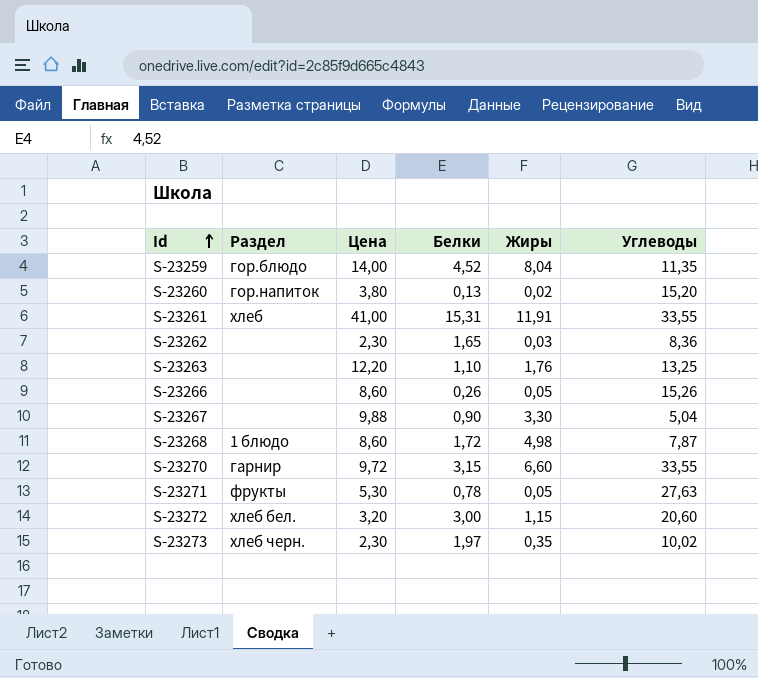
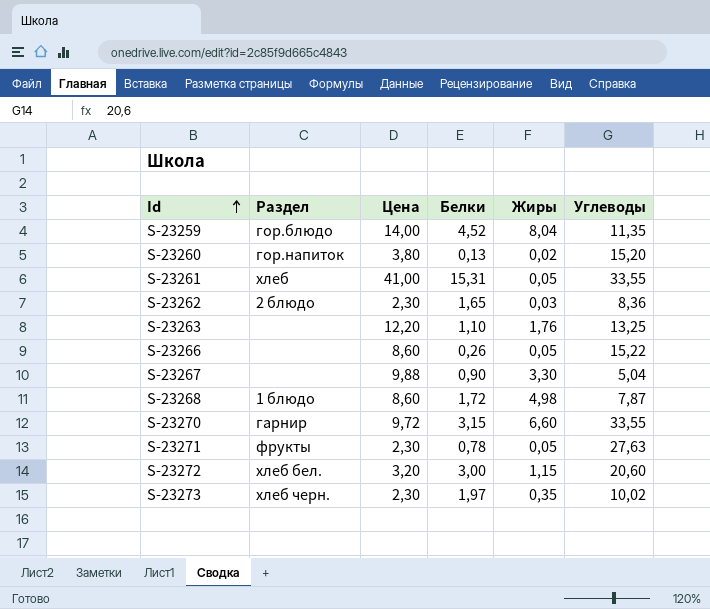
S-23261 | Жиры: 11,91 -> 0,05
S-23262 | Раздел: none -> 2 блюдо
S-23266 | Углеводы: 15,26 -> 15,22
S-23271 | Цена: 5,30 -> 2,30

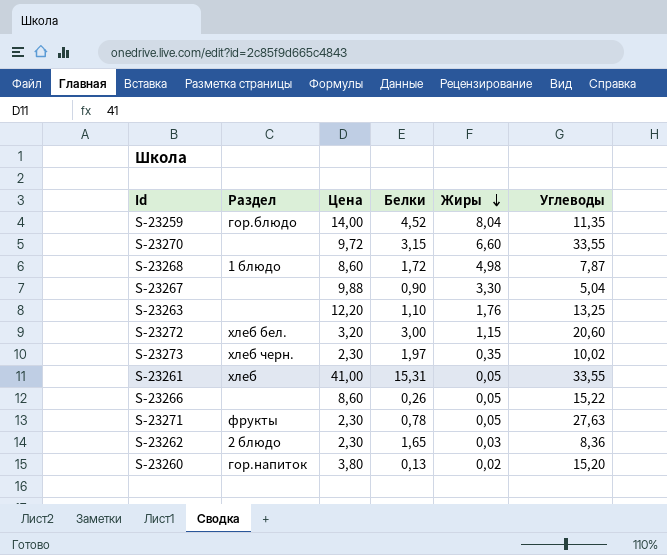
row order: Id ascending -> Жиры descending
S-23270 | Раздел: гарнир -> none

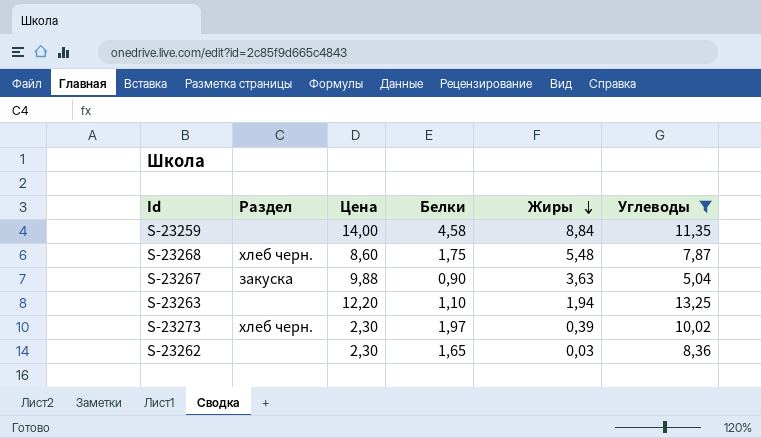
filter: none -> Углеводы <= 13,25
S-23259 | Раздел: гор.блюдо -> none
S-23259 | Белки: 4,52 -> 4,58
S-23259 | Жиры: 8,04 -> 8,84
S-23268 | Раздел: 1 блюдо -> хлеб черн.
S-23268 | Белки: 1,72 -> 1,75
S-23268 | Жиры: 4,98 -> 5,48
S-23267 | Раздел: none -> закуска
S-23267 | Жиры: 3,30 -> 3,63
S-23263 | Жиры: 1,76 -> 1,94
S-23273 | Жиры: 0,35 -> 0,39
S-23262 | Раздел: 2 блюдо -> none

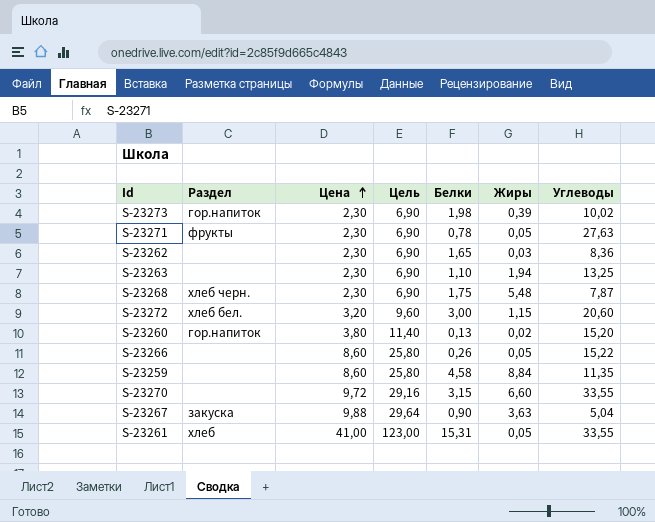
filter: Углеводы <= 13,25 -> none
row order: Жиры descending -> Цена ascending
column Цель | formula: none -> [Цена] * 3
S-23273 | Раздел: хлеб черн. -> гор.напиток
S-23273 | Белки: 1,97 -> 1,98
S-23263 | Цена: 12,20 -> 2,30
S-23268 | Цена: 8,60 -> 2,30
S-23259 | Цена: 14,00 -> 8,60

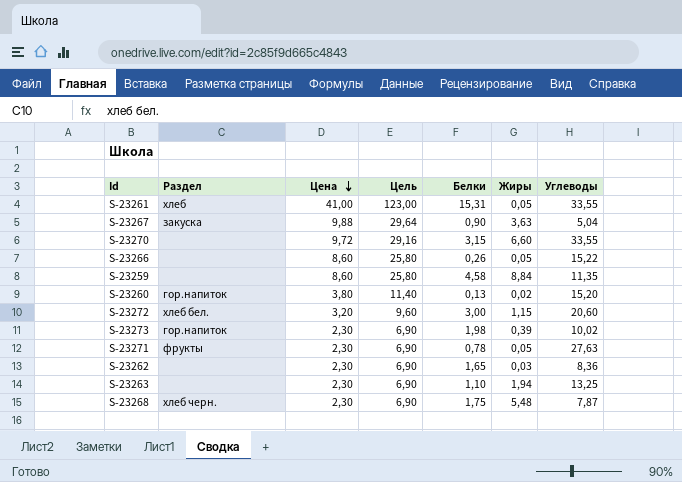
row order: Цена ascending -> Цена descending

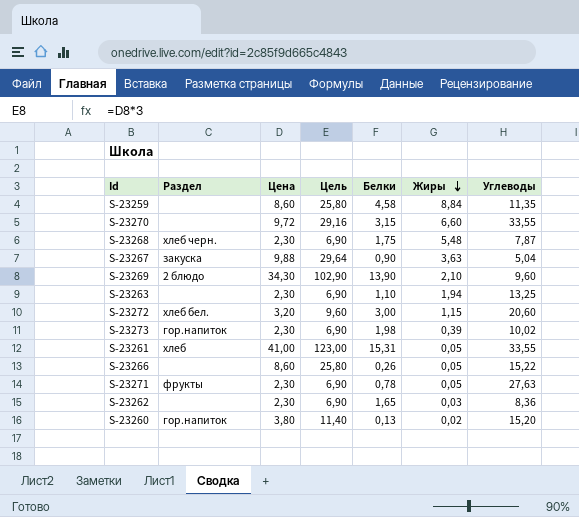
row order: Цена descending -> Жиры descending
row S-23269: none -> 2 блюдо | 34,30 | 102,90 | 13,90 | 2,10 | 9,60

